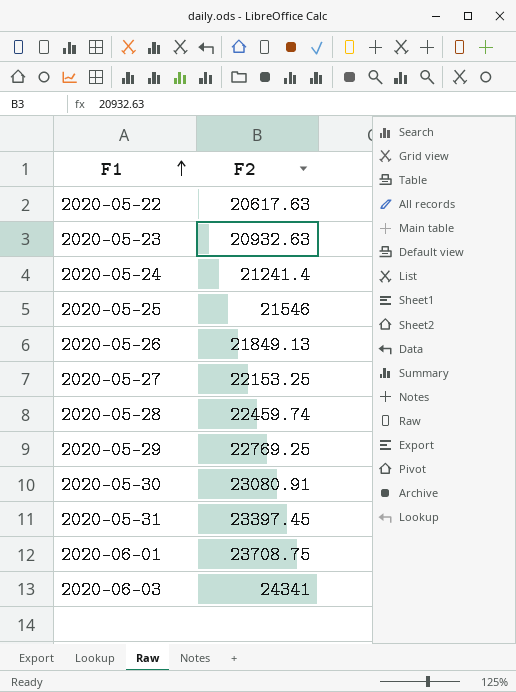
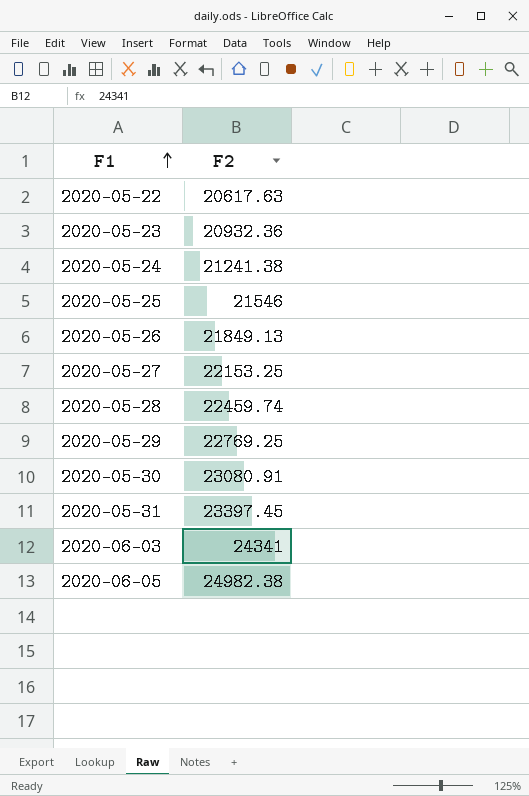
row 2020-06-01: 23708.75 -> none
2020-05-23 | F2: 20932.63 -> 20932.36
2020-05-24 | F2: 21241.4 -> 21241.38
row 2020-06-05: none -> 24982.38

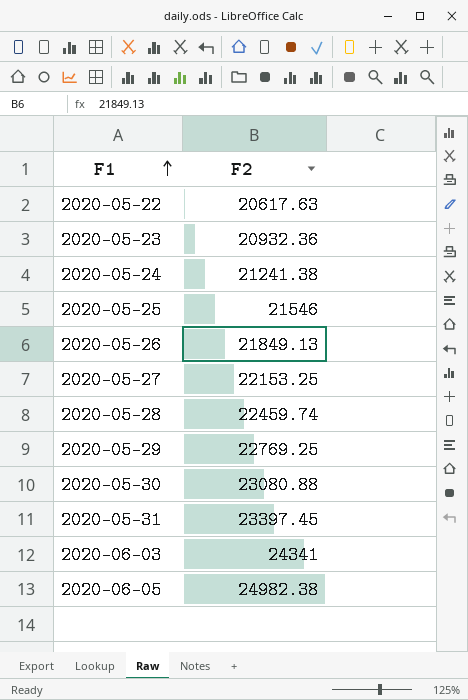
2020-05-30 | F2: 23080.91 -> 23080.88

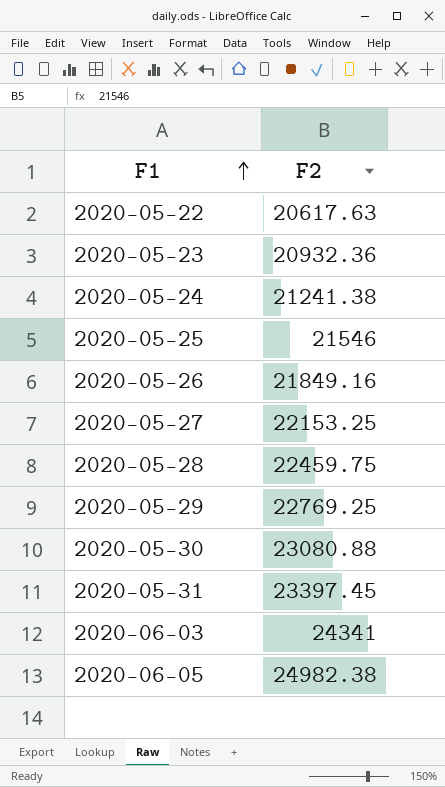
2020-05-26 | F2: 21849.13 -> 21849.16
2020-05-28 | F2: 22459.74 -> 22459.75

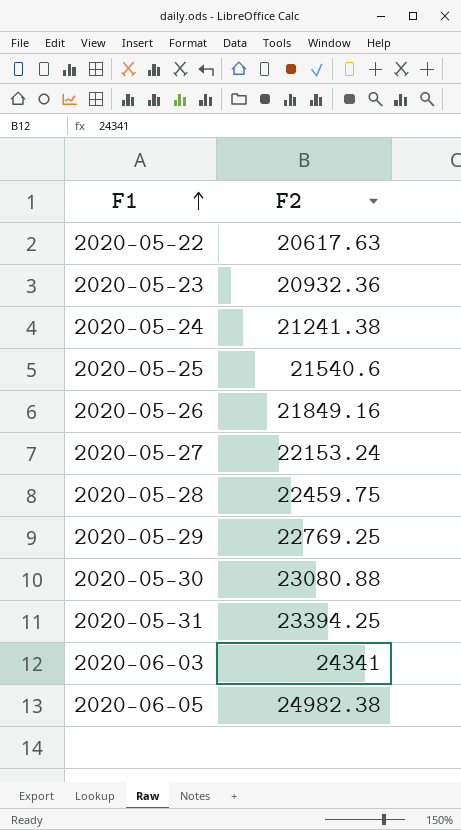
2020-05-25 | F2: 21546 -> 21540.6
2020-05-27 | F2: 22153.25 -> 22153.24
2020-05-31 | F2: 23397.45 -> 23394.25

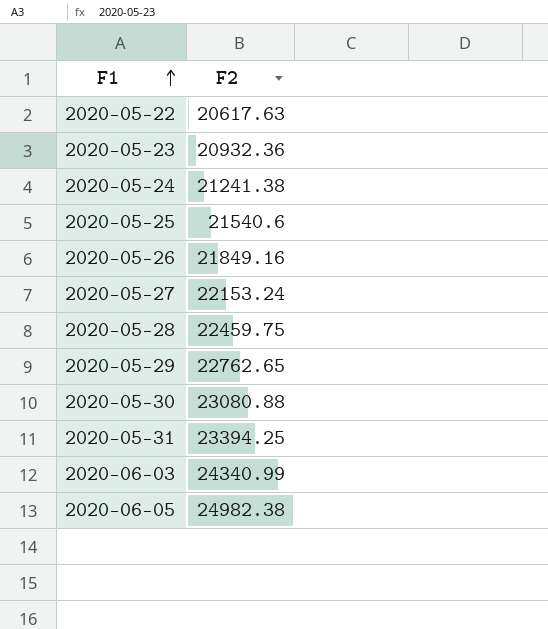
2020-05-29 | F2: 22769.25 -> 22762.65
2020-06-03 | F2: 24341 -> 24340.99

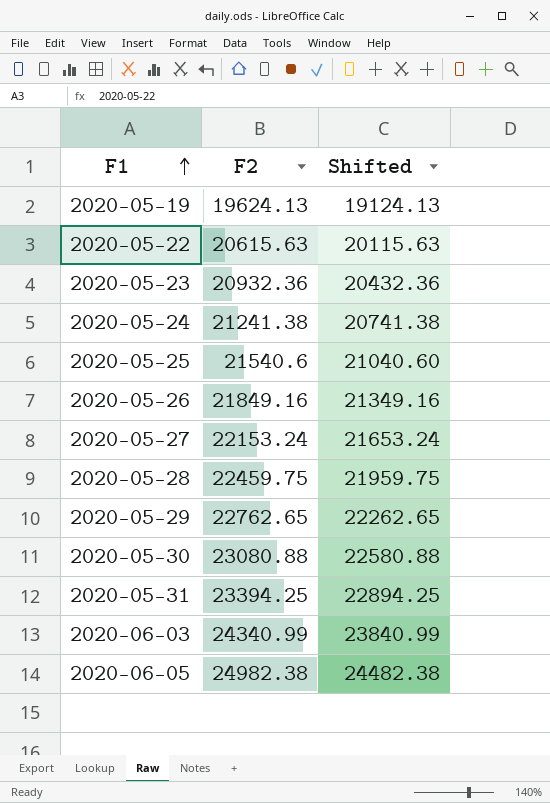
column Shifted | formula: none -> [F2] - 500
row 2020-05-19: none -> 19624.13 | 19124.13
2020-05-22 | F2: 20617.63 -> 20615.63

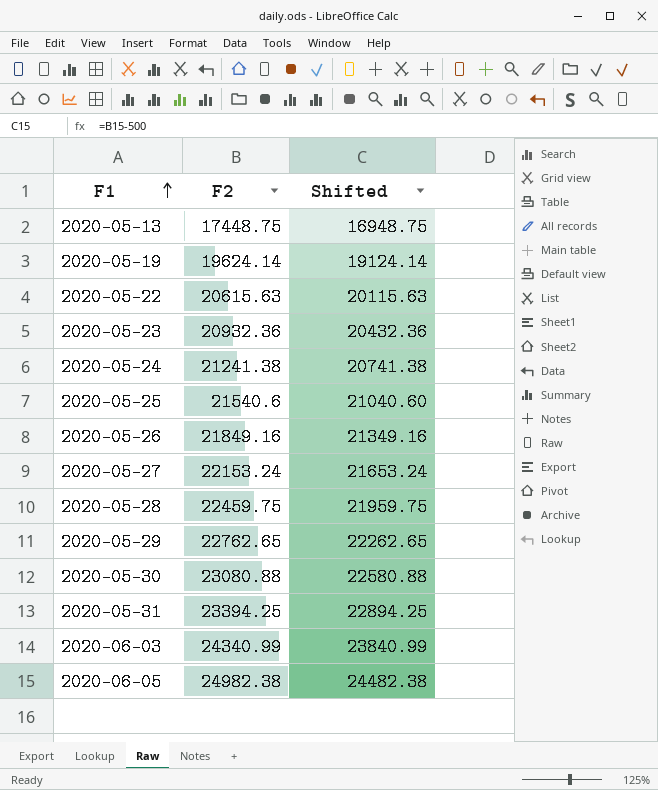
row 2020-05-13: none -> 17448.75 | 16948.75
2020-05-19 | F2: 19624.13 -> 19624.14
2020-05-19 | Shifted: 19124.13 -> 19124.14

